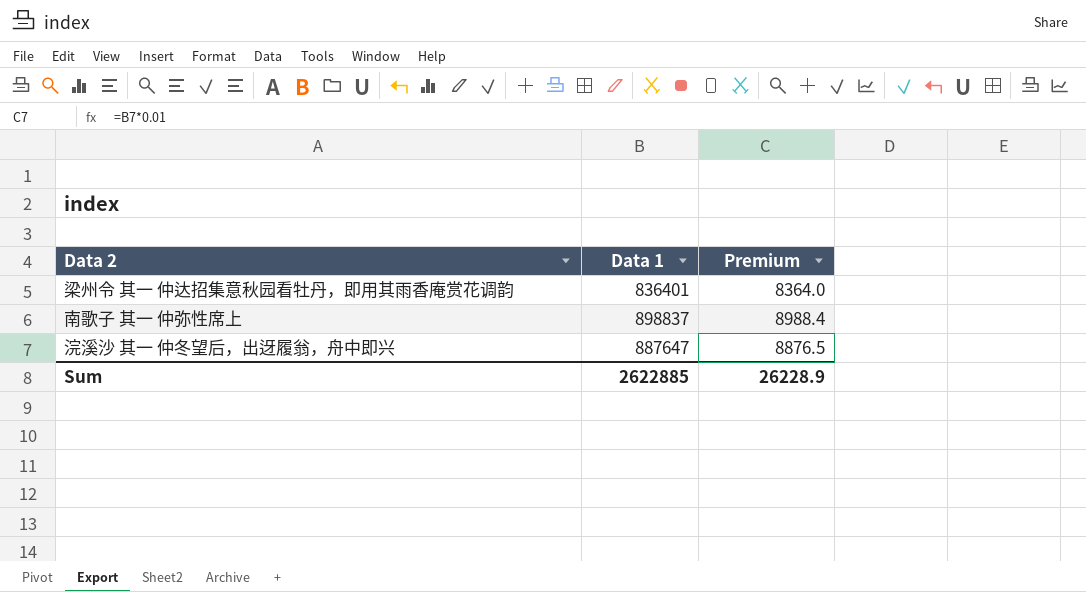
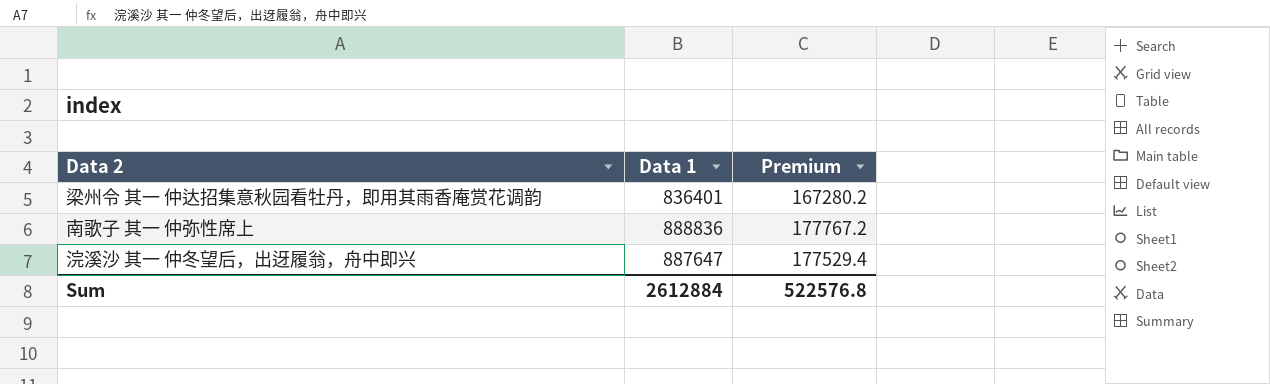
column Premium | formula: [Data 1] * 0.01 -> [Data 1] * 0.2
南歌子 其一 仲弥性席上 | Data 1: 898837 -> 888836
Sum | Data 1: 2622885 -> 2612884
Sum | Premium: 26228.9 -> 522576.8

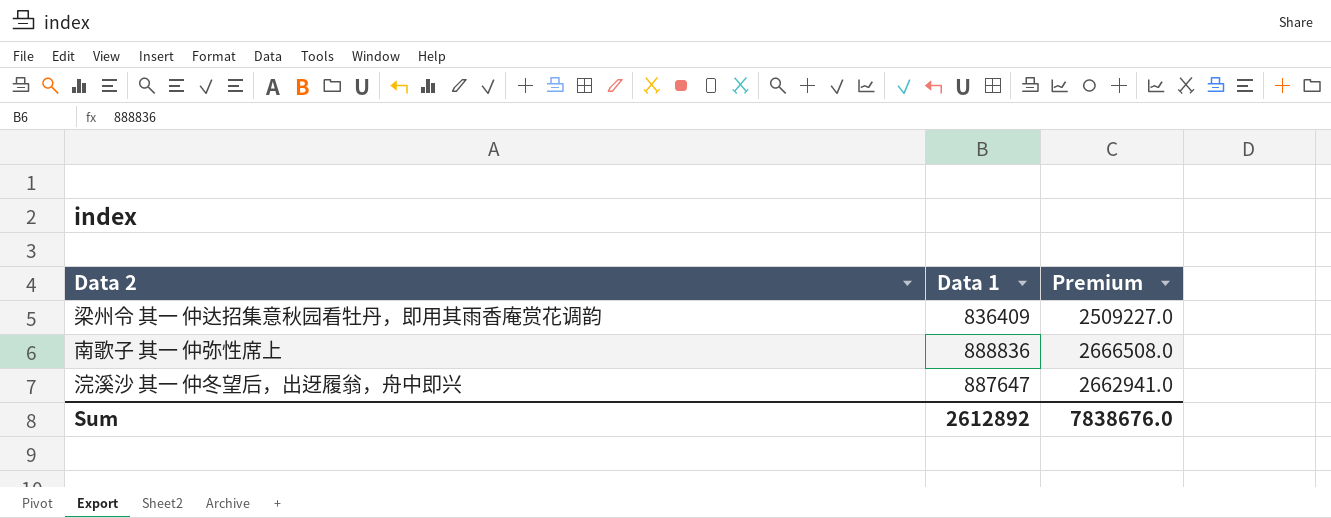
column Premium | formula: [Data 1] * 0.2 -> [Data 1] * 3
梁州令 其一 仲达招集意秋园看牡丹，即用其雨香庵赏花调韵 | Data 1: 836401 -> 836409
Sum | Data 1: 2612884 -> 2612892
Sum | Premium: 522576.8 -> 7838676.0

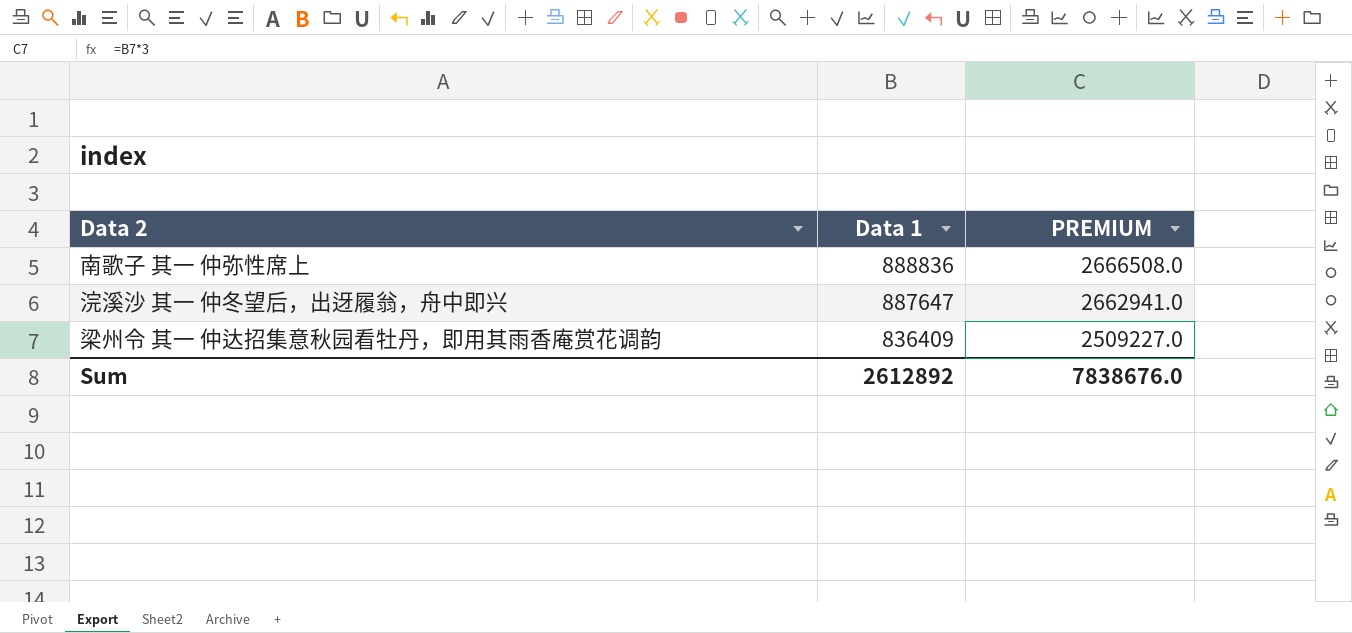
row order: none -> Data 1 descending
column name: Premium -> PREMIUM

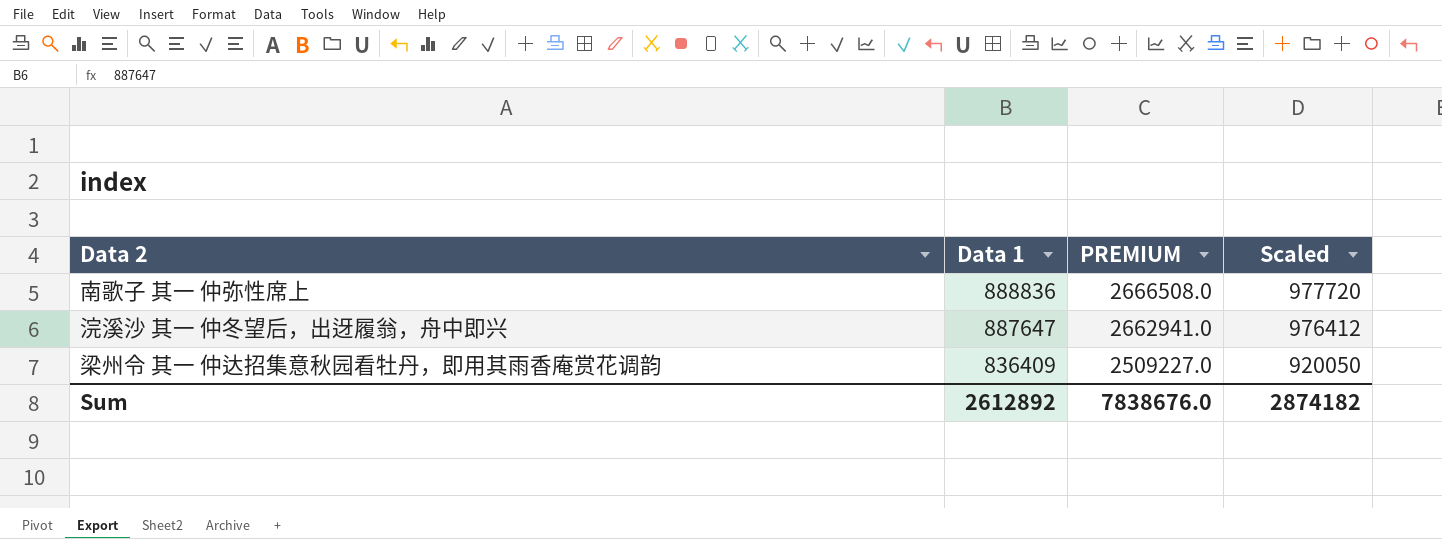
column Scaled | formula: none -> [Data 1] * 1.1

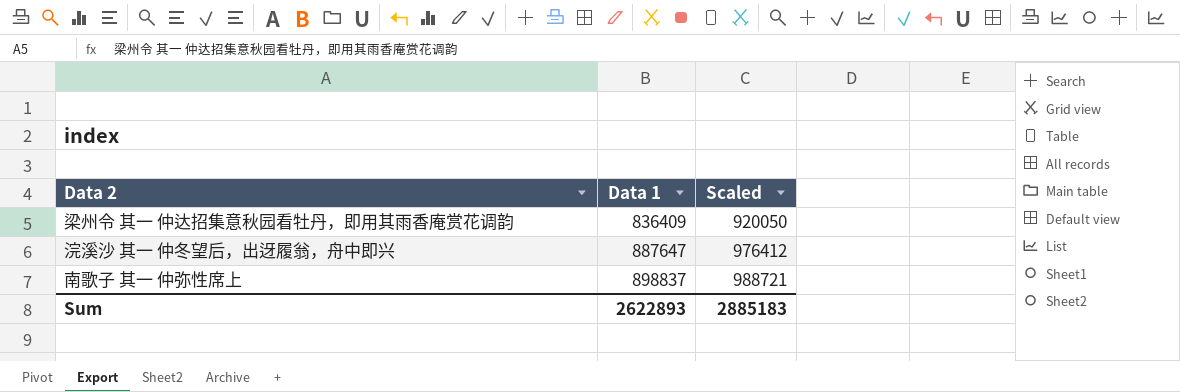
row order: Data 1 descending -> Data 1 ascending
column PREMIUM | formula: [Data 1] * 3 -> none
南歌子 其一 仲弥性席上 | Data 1: 888836 -> 898837
南歌子 其一 仲弥性席上 | Scaled: 977720 -> 988721
Sum | Data 1: 2612892 -> 2622893
Sum | Scaled: 2874182 -> 2885183

